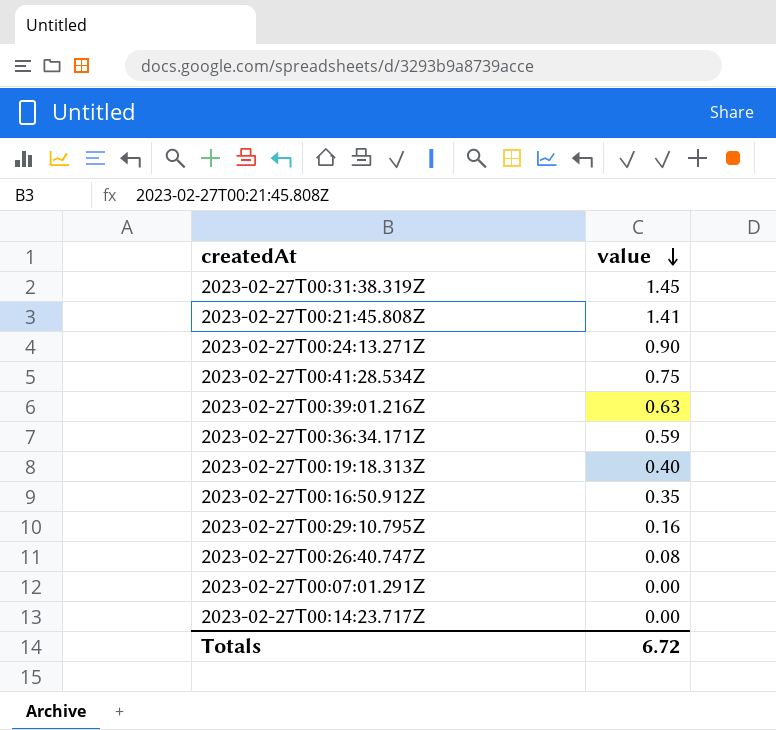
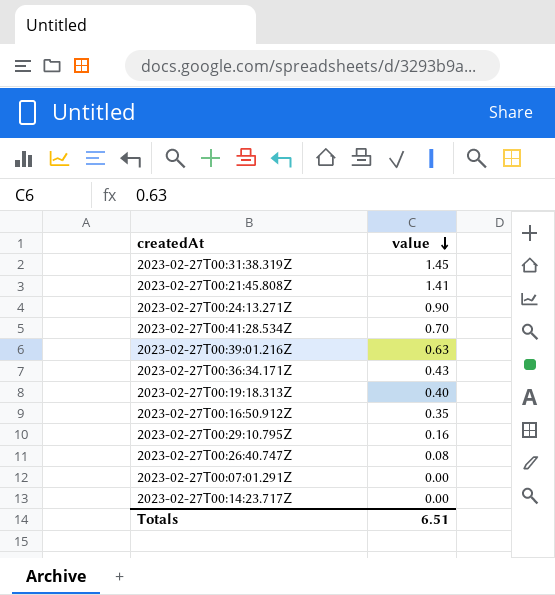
2023-02-27T00:41:28.534Z | value: 0.75 -> 0.70
2023-02-27T00:36:34.171Z | value: 0.59 -> 0.43
Totals | value: 6.72 -> 6.51

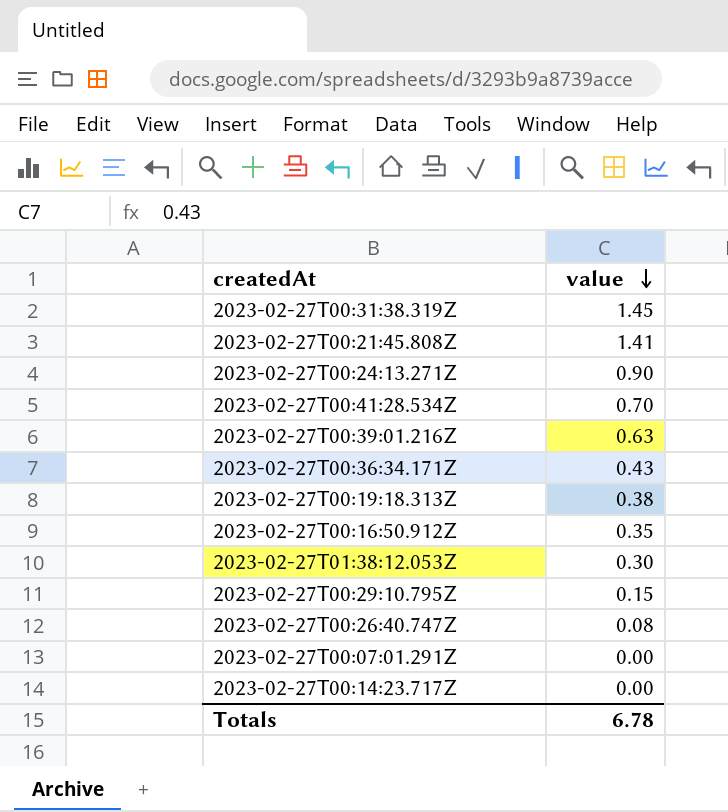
2023-02-27T00:19:18.313Z | value: 0.40 -> 0.38
row 2023-02-27T01:38:12.053Z: none -> 0.30
2023-02-27T00:29:10.795Z | value: 0.16 -> 0.15
Totals | value: 6.51 -> 6.78

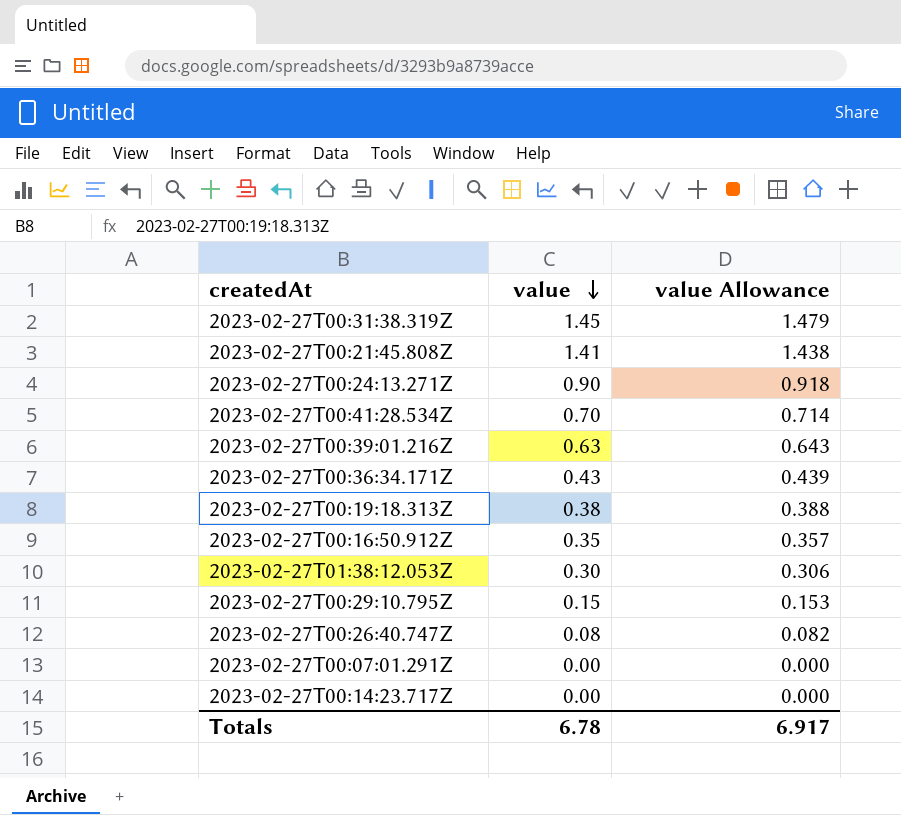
column value Allowance | formula: none -> [value] * 1.02

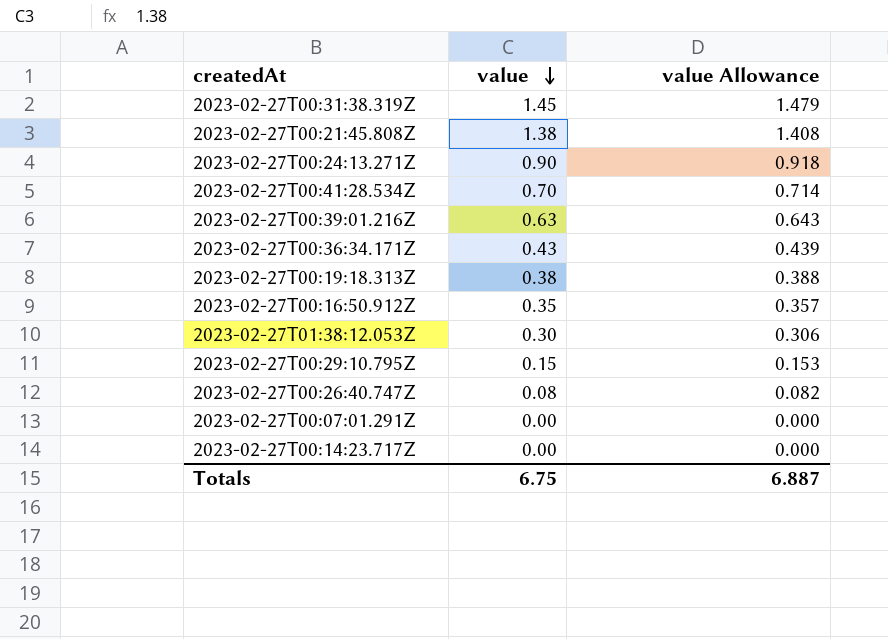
2023-02-27T00:21:45.808Z | value: 1.41 -> 1.38
2023-02-27T00:21:45.808Z | value Allowance: 1.438 -> 1.408
Totals | value: 6.78 -> 6.75
Totals | value Allowance: 6.917 -> 6.887

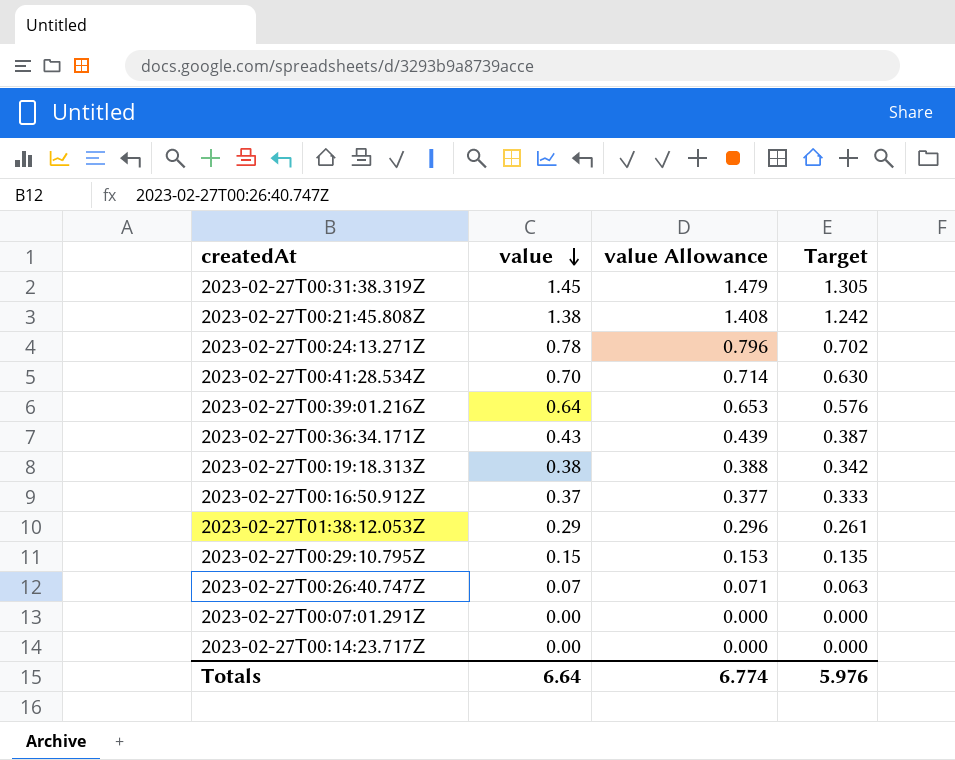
column Target | formula: none -> [value] * 0.9
2023-02-27T00:24:13.271Z | value: 0.90 -> 0.78
2023-02-27T00:24:13.271Z | value Allowance: 0.918 -> 0.796
2023-02-27T00:39:01.216Z | value: 0.63 -> 0.64
2023-02-27T00:39:01.216Z | value Allowance: 0.643 -> 0.653
2023-02-27T00:16:50.912Z | value: 0.35 -> 0.37
2023-02-27T00:16:50.912Z | value Allowance: 0.357 -> 0.377
2023-02-27T01:38:12.053Z | value: 0.30 -> 0.29
2023-02-27T01:38:12.053Z | value Allowance: 0.306 -> 0.296
2023-02-27T00:26:40.747Z | value: 0.08 -> 0.07
2023-02-27T00:26:40.747Z | value Allowance: 0.082 -> 0.071
Totals | value: 6.75 -> 6.64
Totals | value Allowance: 6.887 -> 6.774

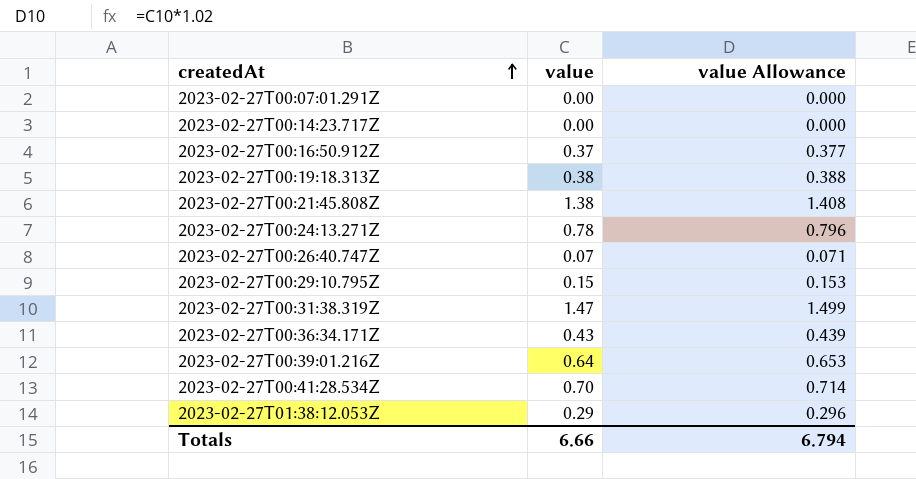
row order: value descending -> createdAt ascending
column Target | formula: [value] * 0.9 -> none
2023-02-27T00:31:38.319Z | value: 1.45 -> 1.47
2023-02-27T00:31:38.319Z | value Allowance: 1.479 -> 1.499
Totals | value: 6.64 -> 6.66
Totals | value Allowance: 6.774 -> 6.794

